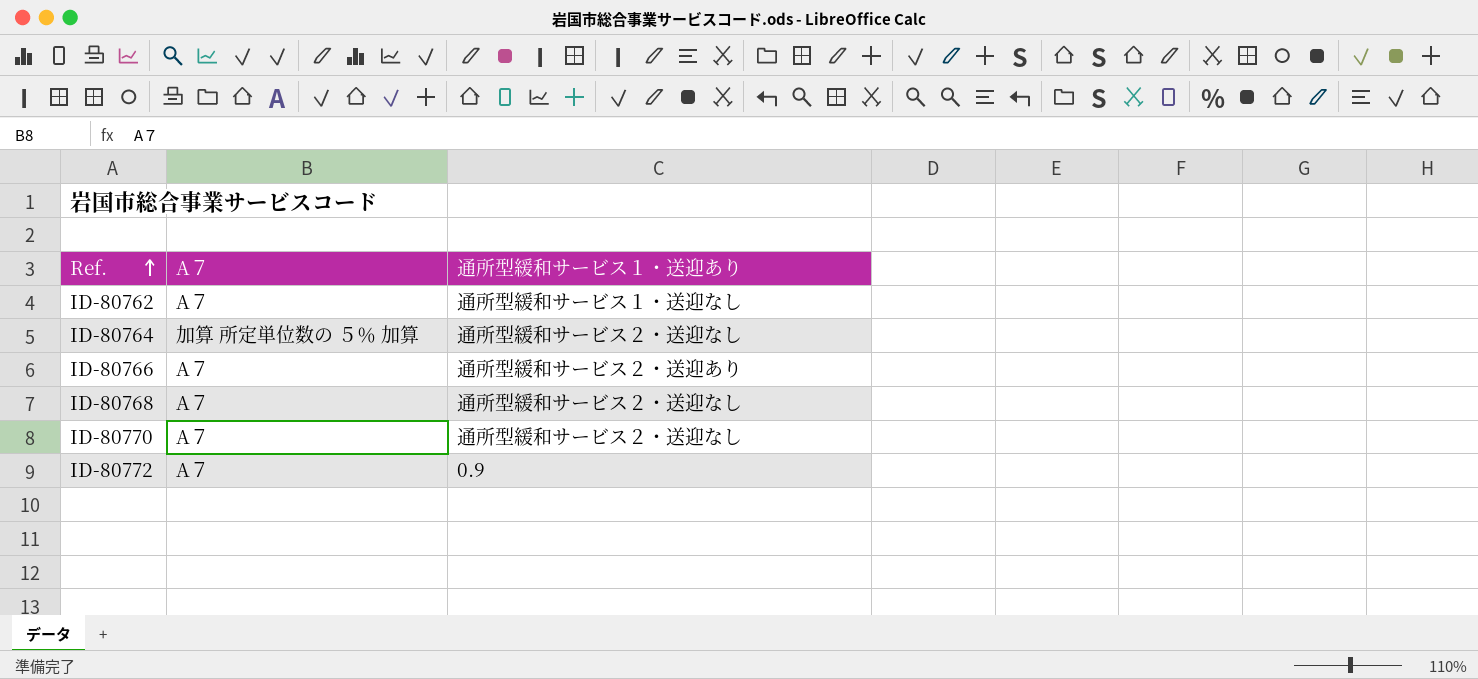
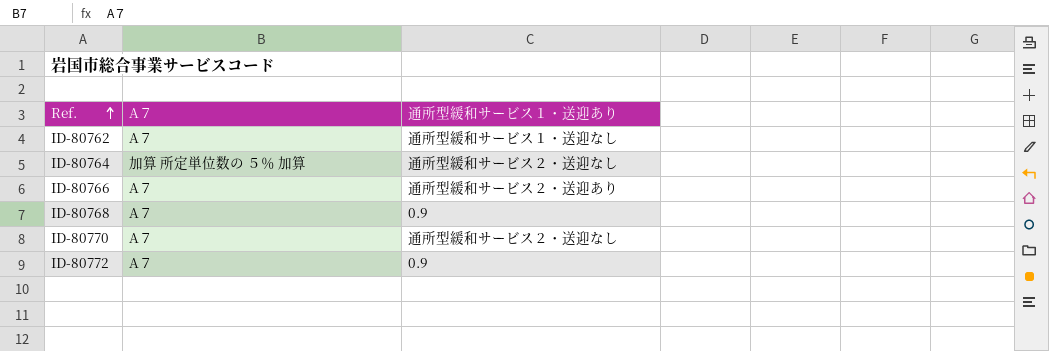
ID-80768 | 通所型緩和サービス１・送迎あり: 通所型緩和サービス２・送迎なし -> 0.9

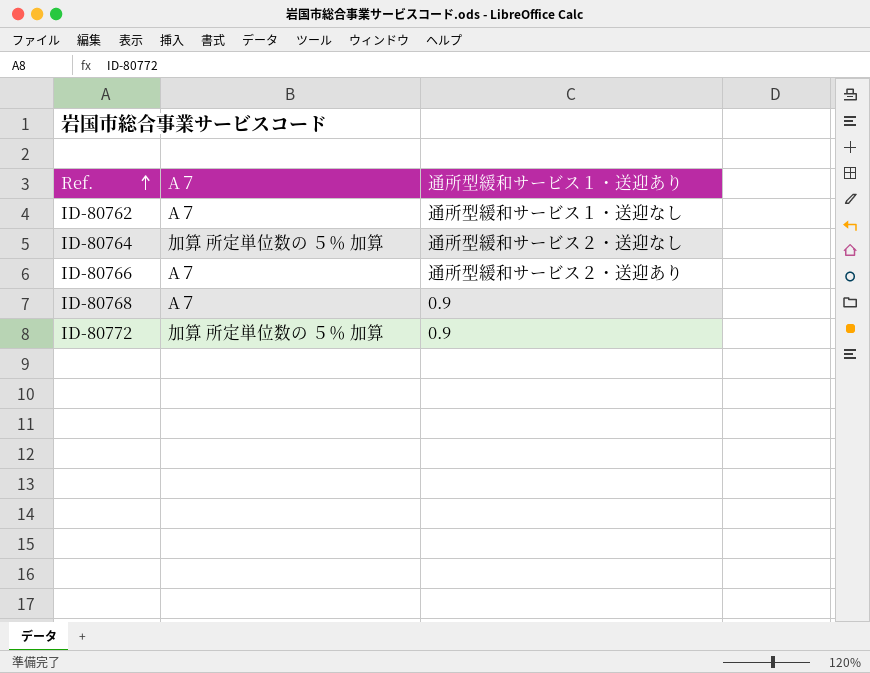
row ID-80770: A７ | 通所型緩和サービス２・送迎なし -> none
ID-80772 | A７: A７ -> 加算 所定単位数の ５％ 加算

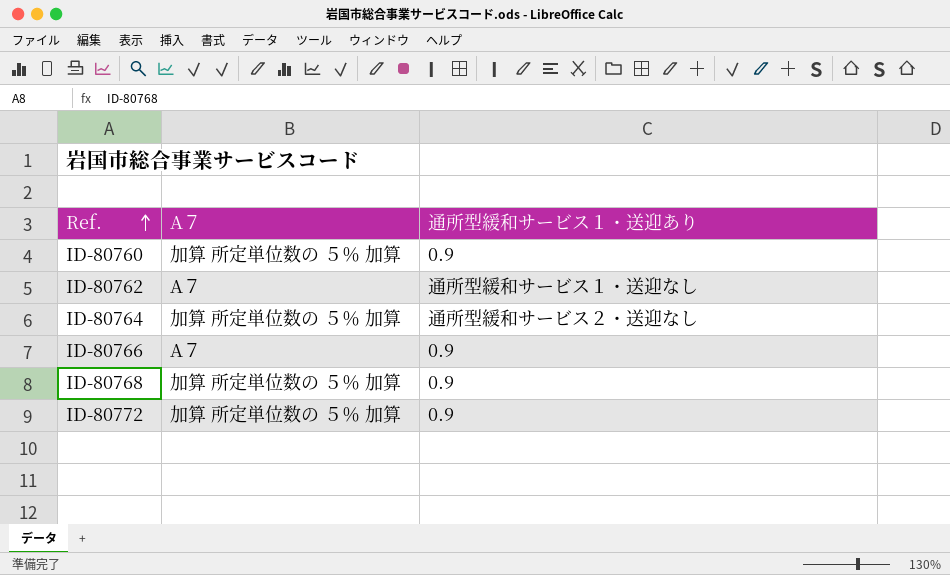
row ID-80760: none -> 加算 所定単位数の ５％ 加算 | 0.9
ID-80766 | 通所型緩和サービス１・送迎あり: 通所型緩和サービス２・送迎あり -> 0.9
ID-80768 | A７: A７ -> 加算 所定単位数の ５％ 加算

